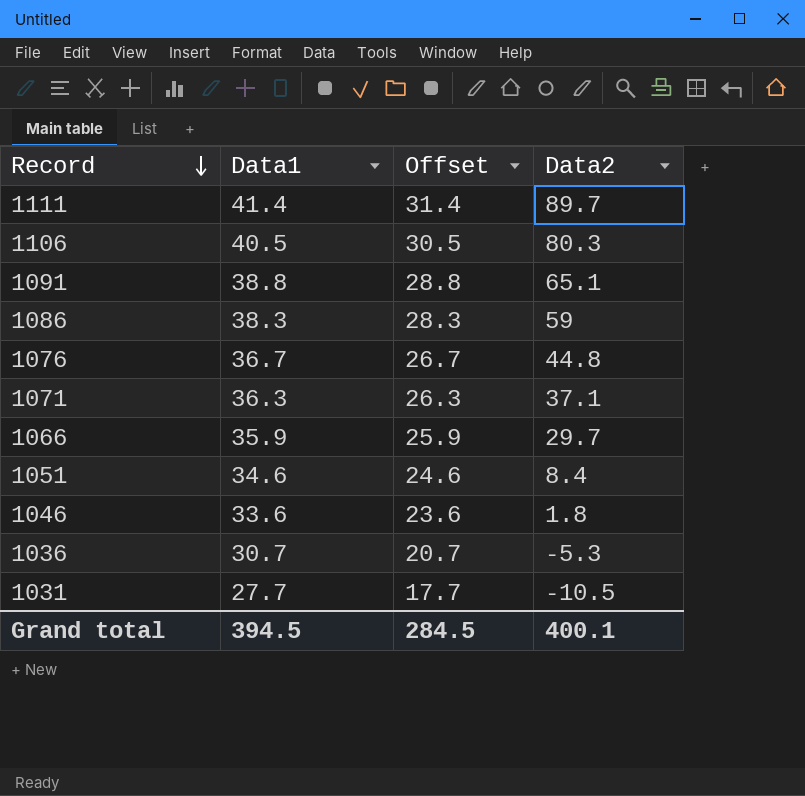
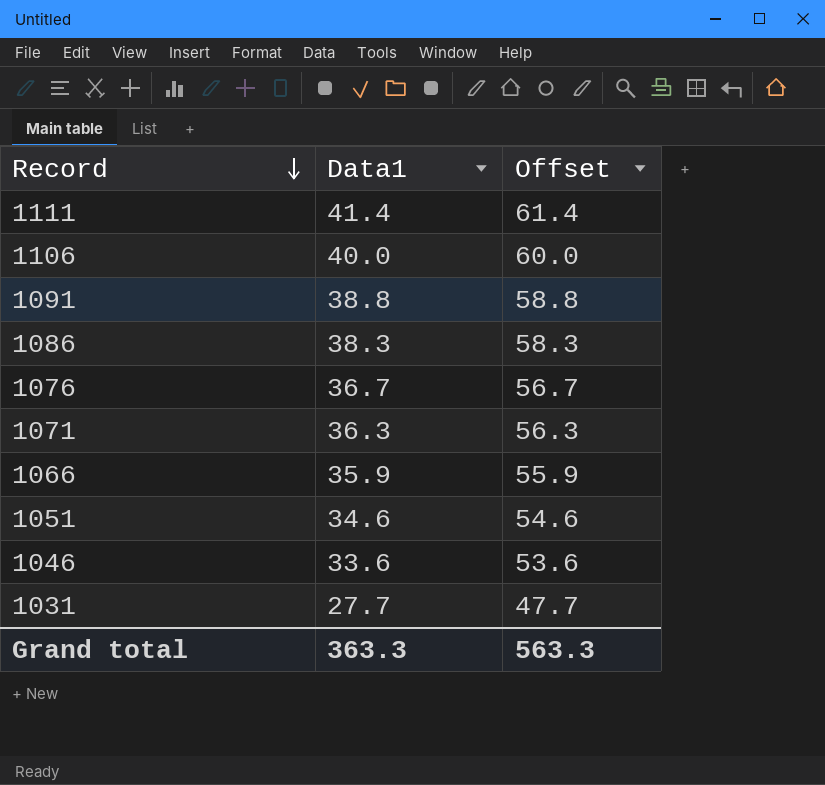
column Data2 | position: 4 -> none
column Offset | formula: [Data1] - 10 -> [Data1] + 20
row 1036: 30.7 | 20.7 | -5.3 -> none
1106 | Data1: 40.5 -> 40.0
Grand total | Data1: 394.5 -> 363.3
Grand total | Offset: 284.5 -> 563.3

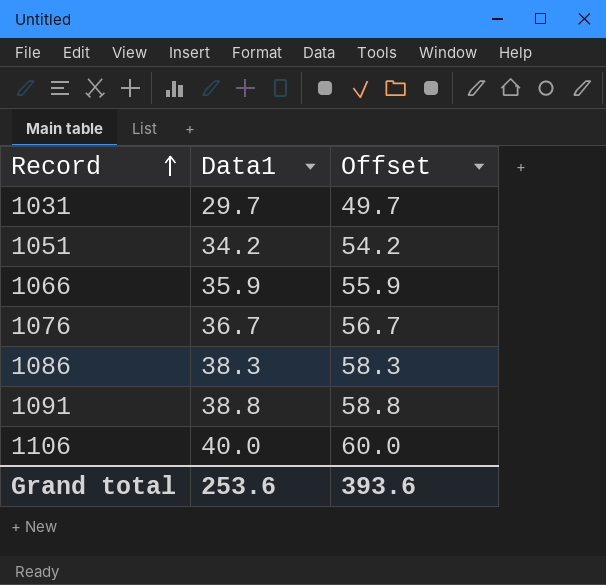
row order: Record descending -> Record ascending
row 1111: 41.4 | 61.4 -> none
row 1071: 36.3 | 56.3 -> none
row 1046: 33.6 | 53.6 -> none
1031 | Data1: 27.7 -> 29.7
1031 | Offset: 47.7 -> 49.7
1051 | Data1: 34.6 -> 34.2
1051 | Offset: 54.6 -> 54.2
Grand total | Data1: 363.3 -> 253.6
Grand total | Offset: 563.3 -> 393.6

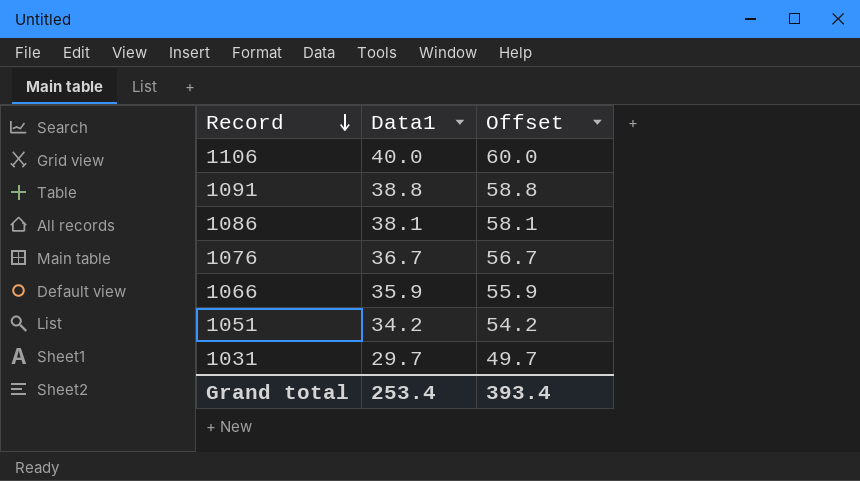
row order: Record ascending -> Record descending
1086 | Data1: 38.3 -> 38.1
1086 | Offset: 58.3 -> 58.1
Grand total | Data1: 253.6 -> 253.4
Grand total | Offset: 393.6 -> 393.4

